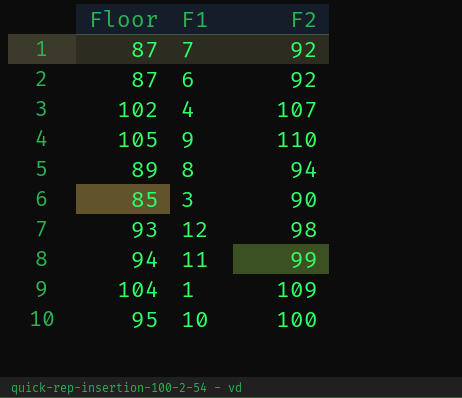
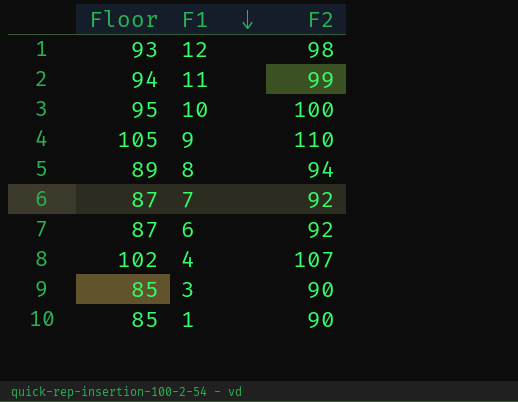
row order: none -> F1 descending
1 | Floor: 104 -> 85
1 | F2: 109 -> 90

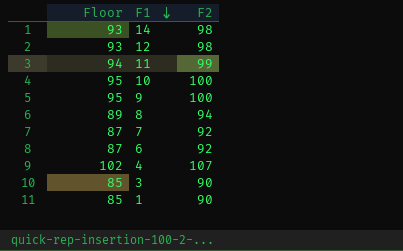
row 14: none -> 93 | 98
9 | Floor: 105 -> 95
9 | F2: 110 -> 100

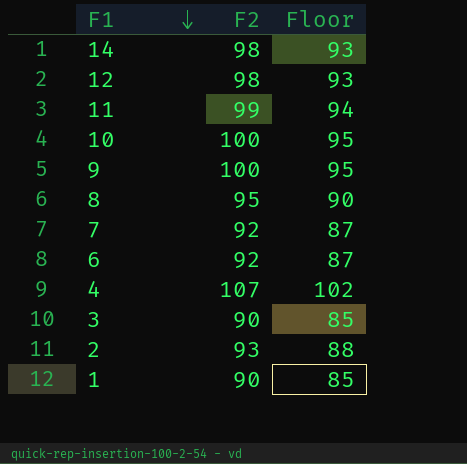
column Floor | position: 1 -> 3
8 | F2: 94 -> 95
8 | Floor: 89 -> 90
row 2: none -> 93 | 88

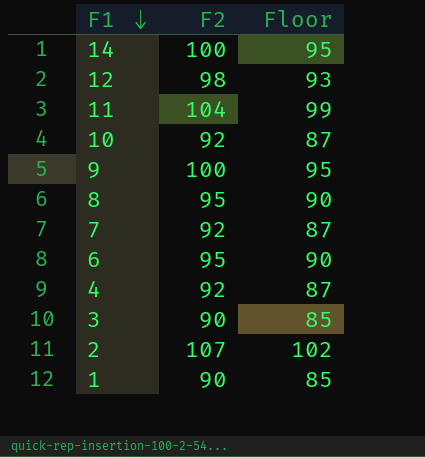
14 | F2: 98 -> 100
14 | Floor: 93 -> 95
11 | F2: 99 -> 104
11 | Floor: 94 -> 99
10 | F2: 100 -> 92
10 | Floor: 95 -> 87
6 | F2: 92 -> 95
6 | Floor: 87 -> 90
4 | F2: 107 -> 92
4 | Floor: 102 -> 87
2 | F2: 93 -> 107
2 | Floor: 88 -> 102

